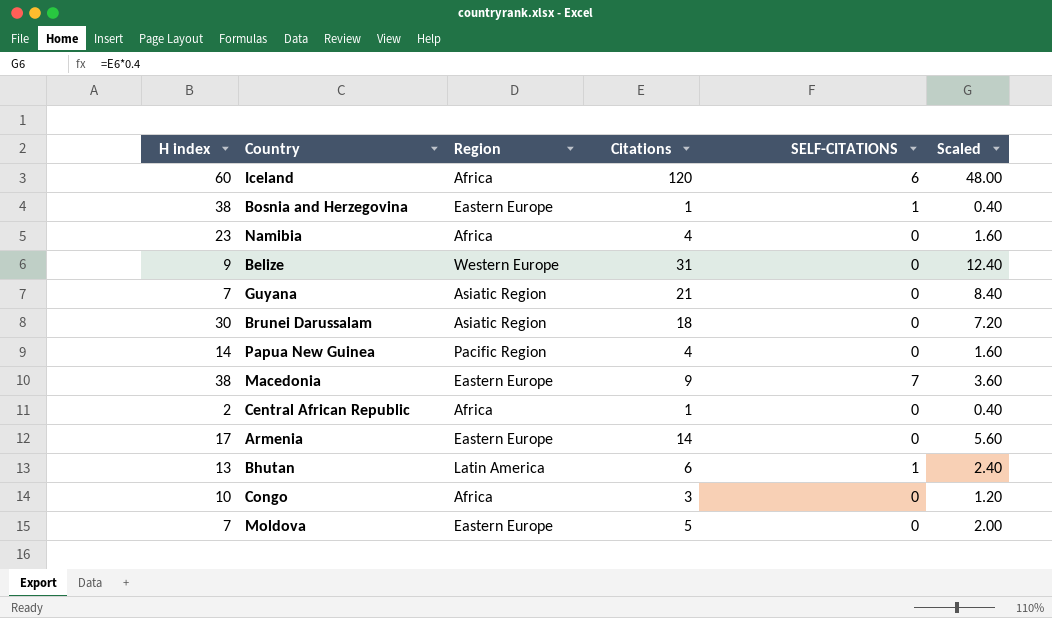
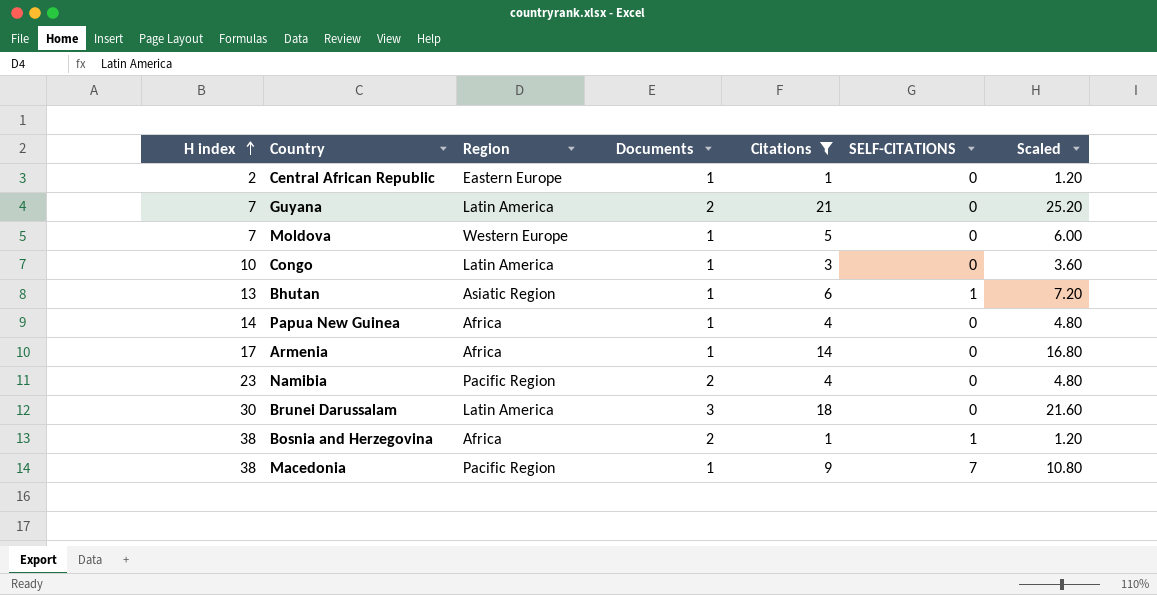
filter: none -> Citations <= 21
row order: none -> H index ascending
column Documents | position: none -> 4
column Scaled | formula: [Citations] * 0.4 -> [Citations] * 1.2
Central African Republic | Region: Africa -> Eastern Europe
Guyana | Region: Asiatic Region -> Latin America
Moldova | Region: Eastern Europe -> Western Europe
Congo | Region: Africa -> Latin America
Bhutan | Region: Latin America -> Asiatic Region
Papua New Guinea | Region: Pacific Region -> Africa
Armenia | Region: Eastern Europe -> Africa
Namibia | Region: Africa -> Pacific Region
Brunei Darussalam | Region: Asiatic Region -> Latin America
Bosnia and Herzegovina | Region: Eastern Europe -> Africa
Macedonia | Region: Eastern Europe -> Pacific Region

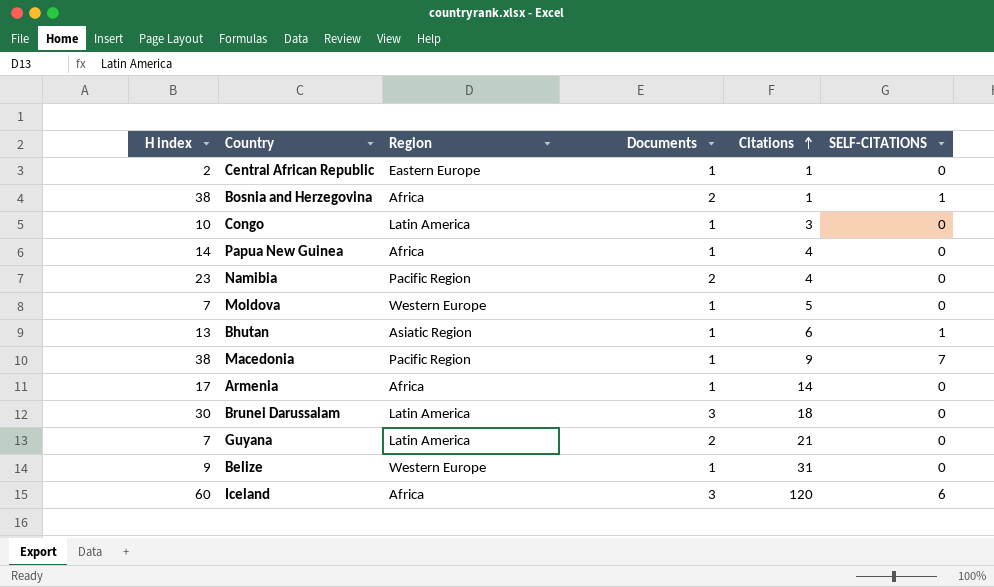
filter: Citations <= 21 -> none
row order: H index ascending -> Citations ascending
column Scaled | formula: [Citations] * 1.2 -> none

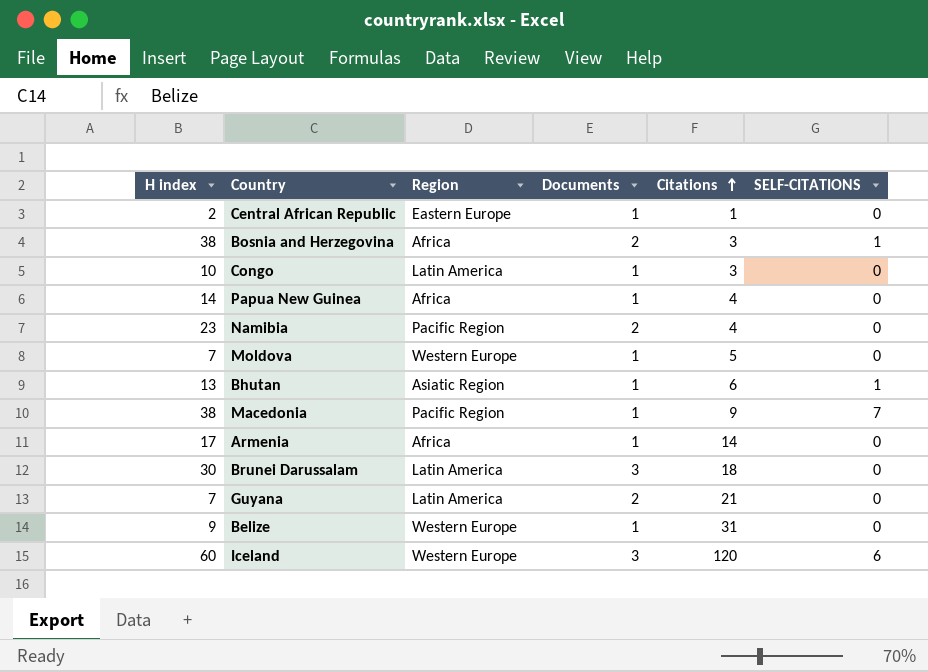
Bosnia and Herzegovina | Citations: 1 -> 3
Iceland | Region: Africa -> Western Europe

